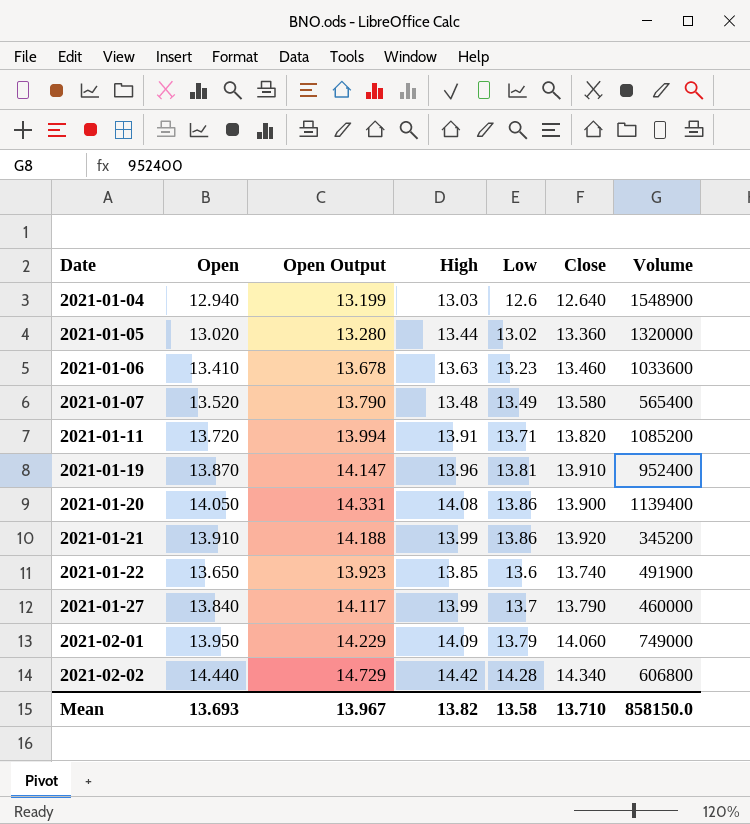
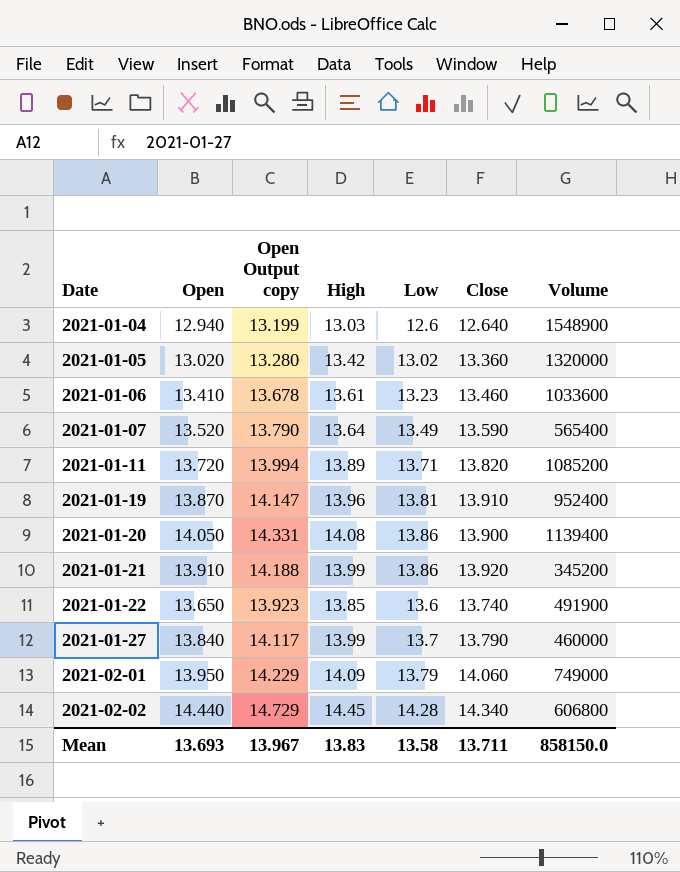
column name: Open Output -> Open Output copy
2021-01-05 | High: 13.44 -> 13.42
2021-01-06 | High: 13.63 -> 13.61
2021-01-07 | High: 13.48 -> 13.64
2021-01-07 | Close: 13.580 -> 13.590
2021-01-11 | High: 13.91 -> 13.89
2021-02-02 | High: 14.42 -> 14.45
Mean | High: 13.82 -> 13.83
Mean | Close: 13.710 -> 13.711

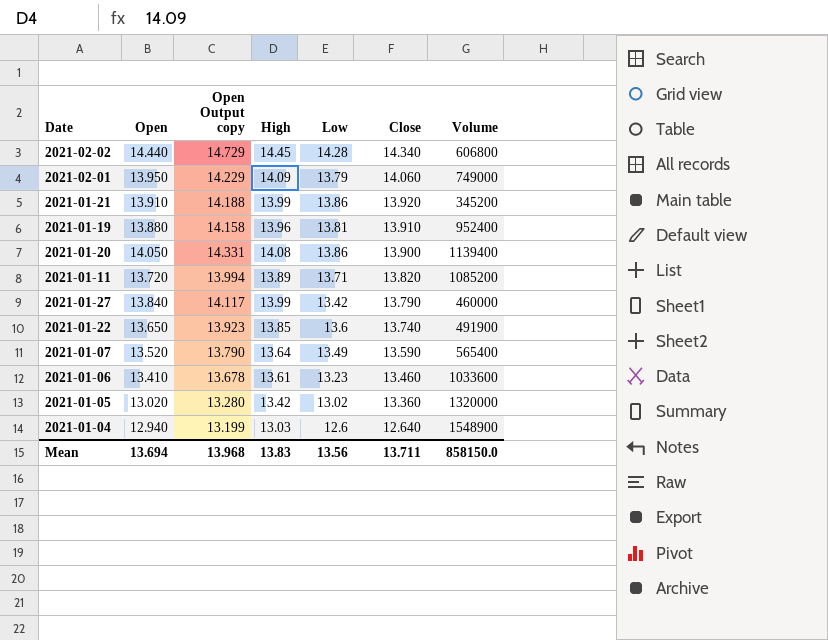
row order: Date ascending -> Close descending
2021-01-19 | Open: 13.870 -> 13.880
2021-01-19 | Open Output copy: 14.147 -> 14.158
2021-01-27 | Low: 13.7 -> 13.42
Mean | Open: 13.693 -> 13.694
Mean | Open Output copy: 13.967 -> 13.968
Mean | Low: 13.58 -> 13.56

